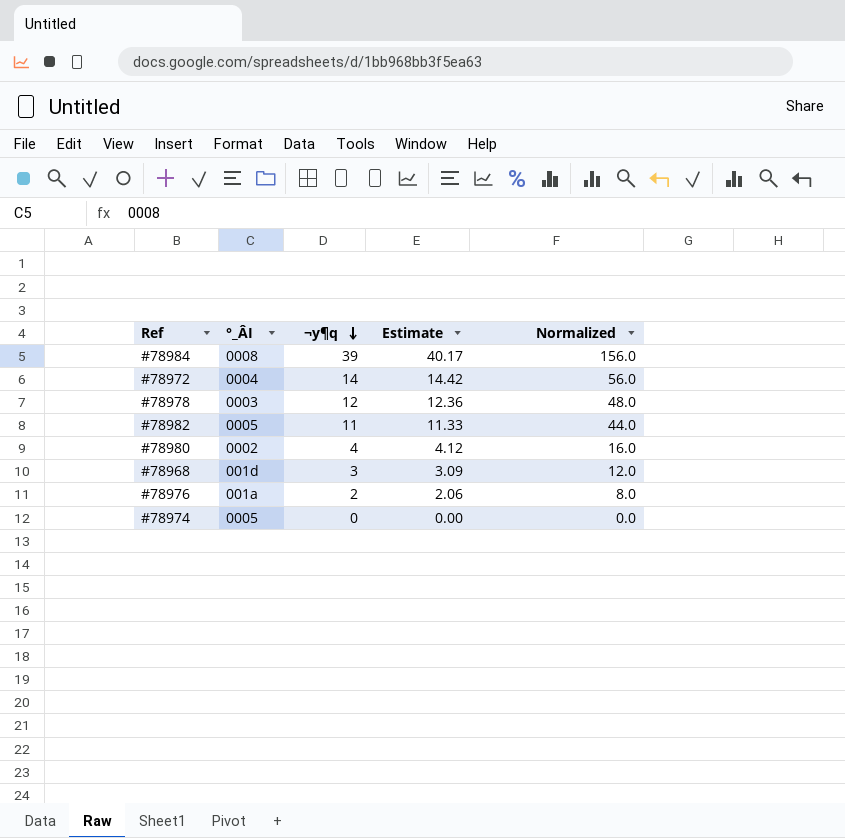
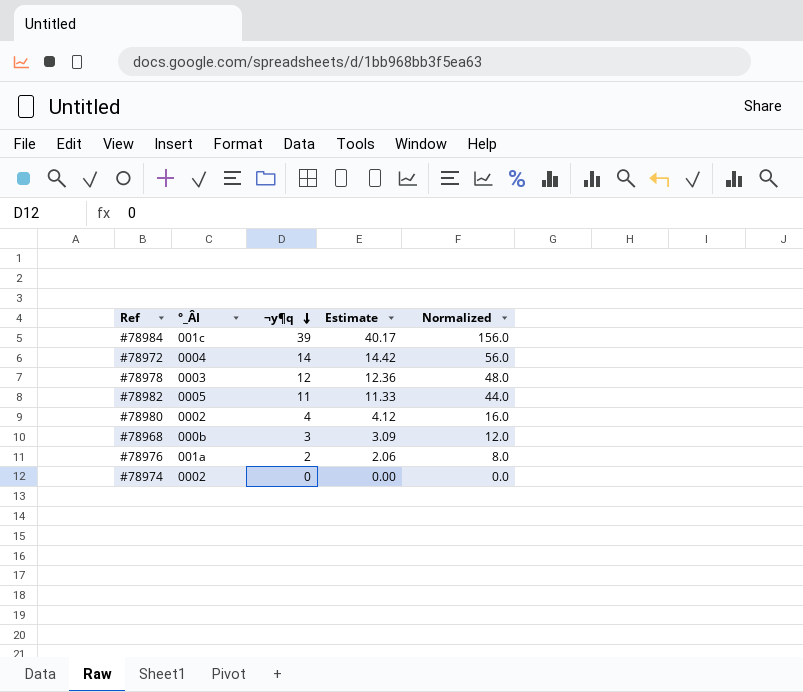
#78984 | °_ÂI: 0008 -> 001c
#78968 | °_ÂI: 001d -> 000b
#78974 | °_ÂI: 0005 -> 0002

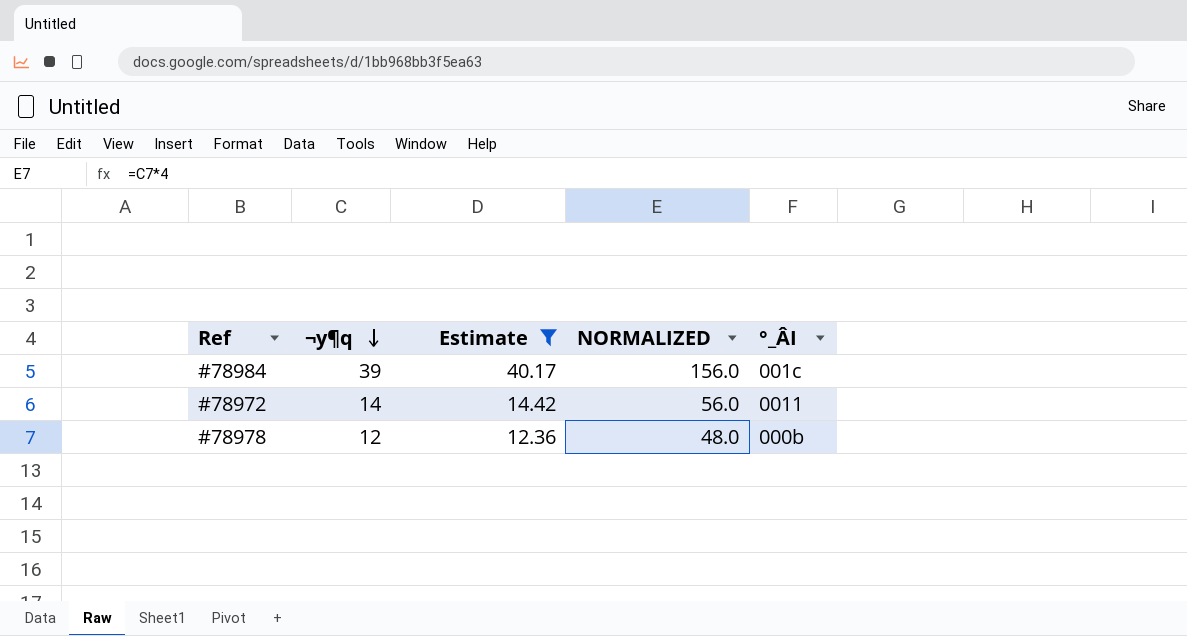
filter: none -> Estimate >= 12.36
column name: Normalized -> NORMALIZED
column °_ÂI | position: 2 -> 5
#78972 | °_ÂI: 0004 -> 0011
#78978 | °_ÂI: 0003 -> 000b

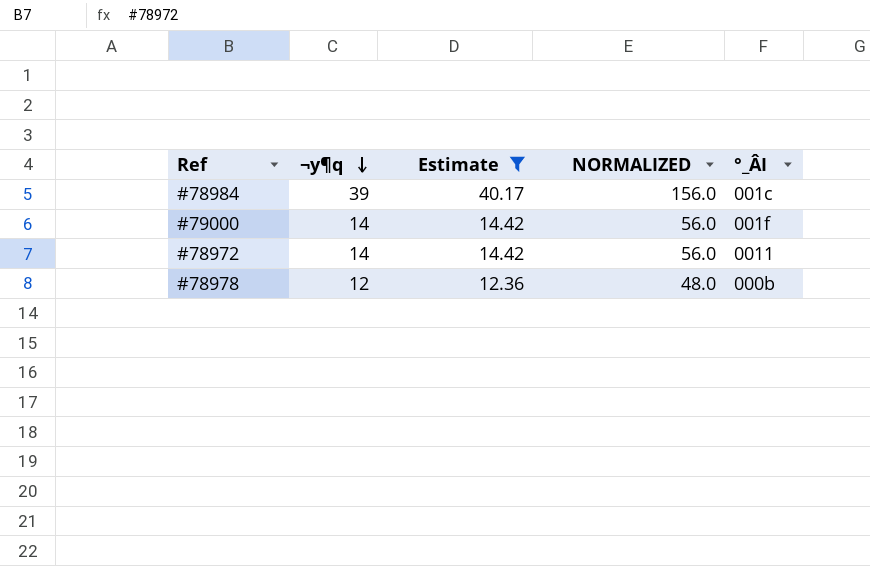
row #79000: none -> 14 | 14.42 | 56.0 | 001f

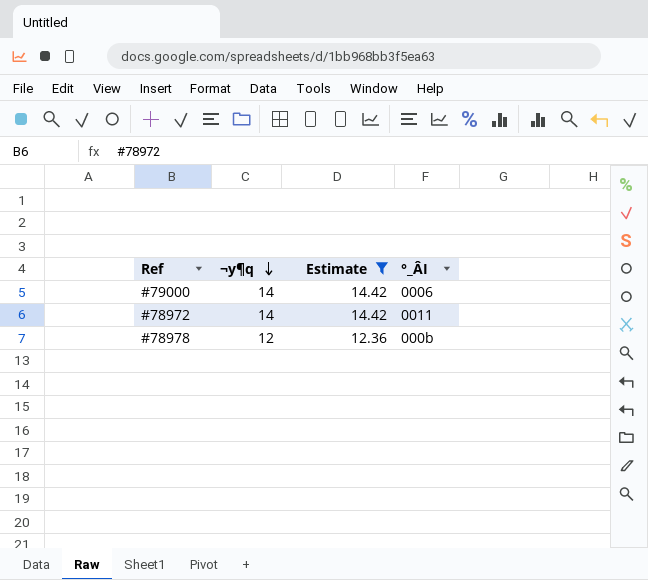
column NORMALIZED | formula: [¬y¶q] * 4 -> none
row #78984: 39 | 40.17 | 156.0 | 001c -> none
#79000 | °_ÂI: 001f -> 0006

